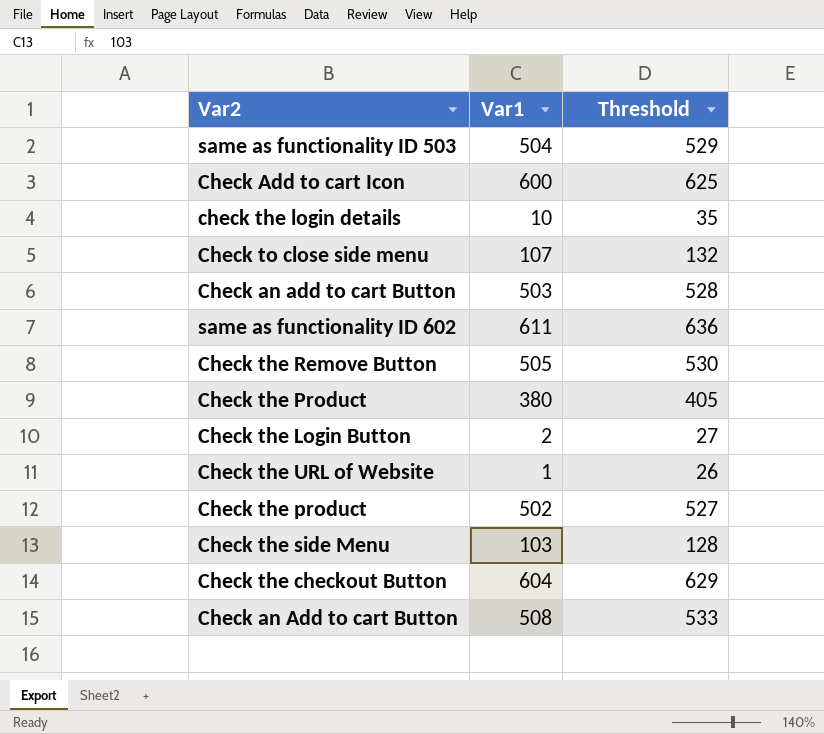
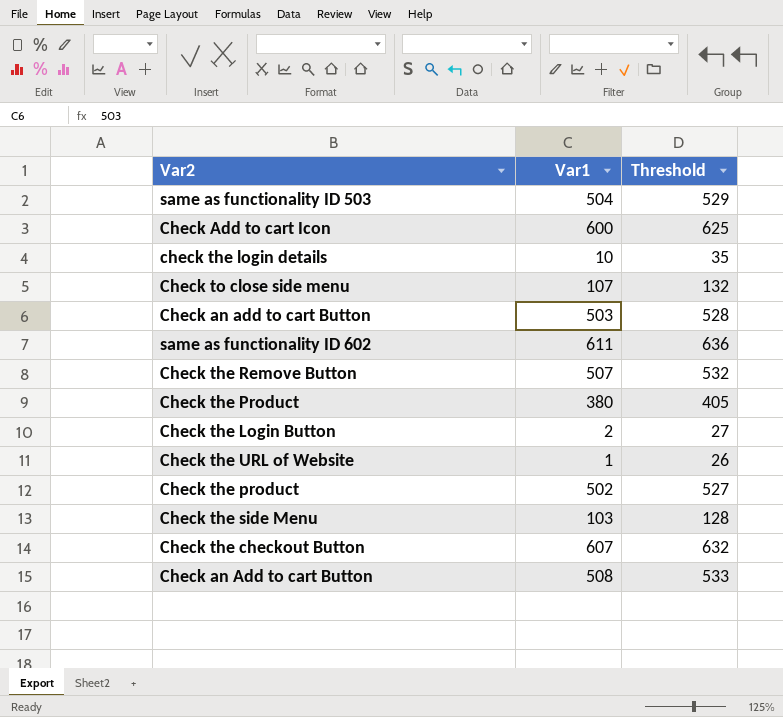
Check the Remove Button | Var1: 505 -> 507
Check the Remove Button | Threshold: 530 -> 532
Check the checkout Button | Var1: 604 -> 607
Check the checkout Button | Threshold: 629 -> 632

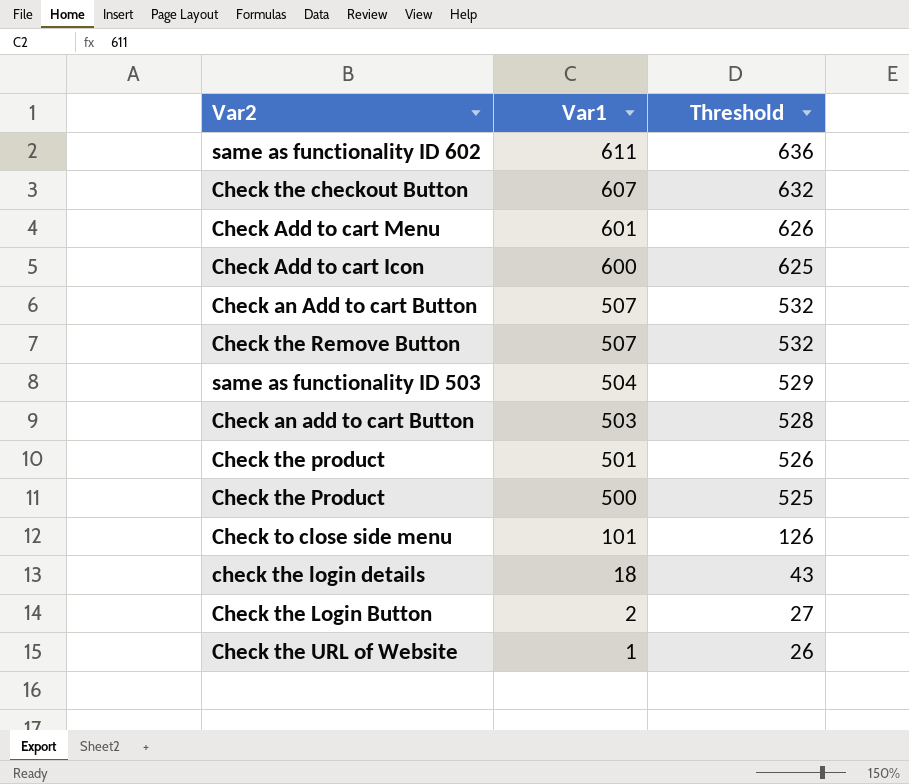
row order: none -> Var1 descending
row Check the side Menu: 103 | 128 -> none
row Check Add to cart Menu: none -> 601 | 626
Check an Add to cart Button | Var1: 508 -> 507
Check an Add to cart Button | Threshold: 533 -> 532
Check the product | Var1: 502 -> 501
Check the product | Threshold: 527 -> 526
Check the Product | Var1: 380 -> 500
Check the Product | Threshold: 405 -> 525
Check to close side menu | Var1: 107 -> 101
Check to close side menu | Threshold: 132 -> 126
check the login details | Var1: 10 -> 18
check the login details | Threshold: 35 -> 43

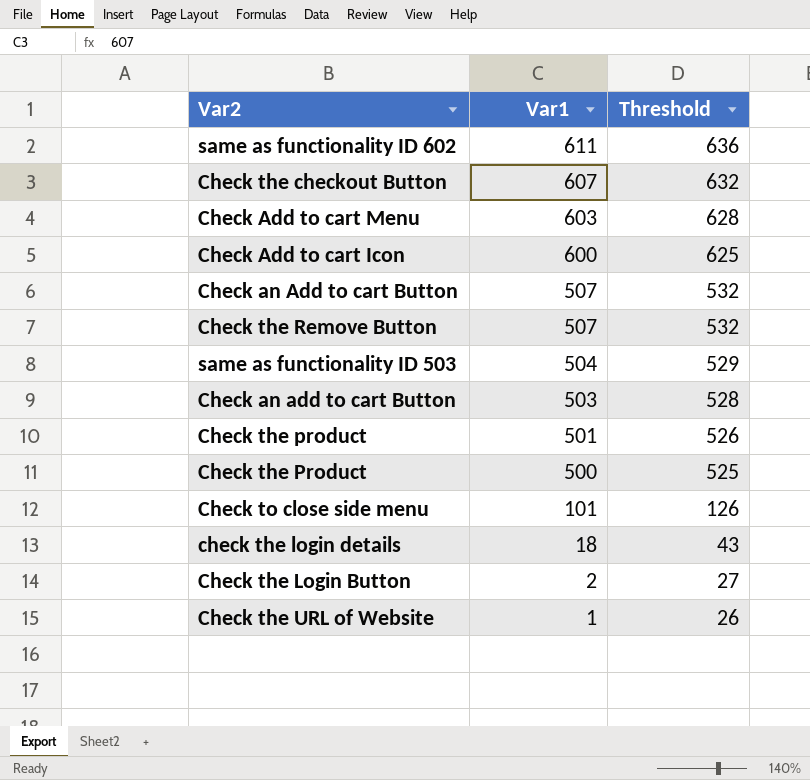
Check Add to cart Menu | Var1: 601 -> 603
Check Add to cart Menu | Threshold: 626 -> 628

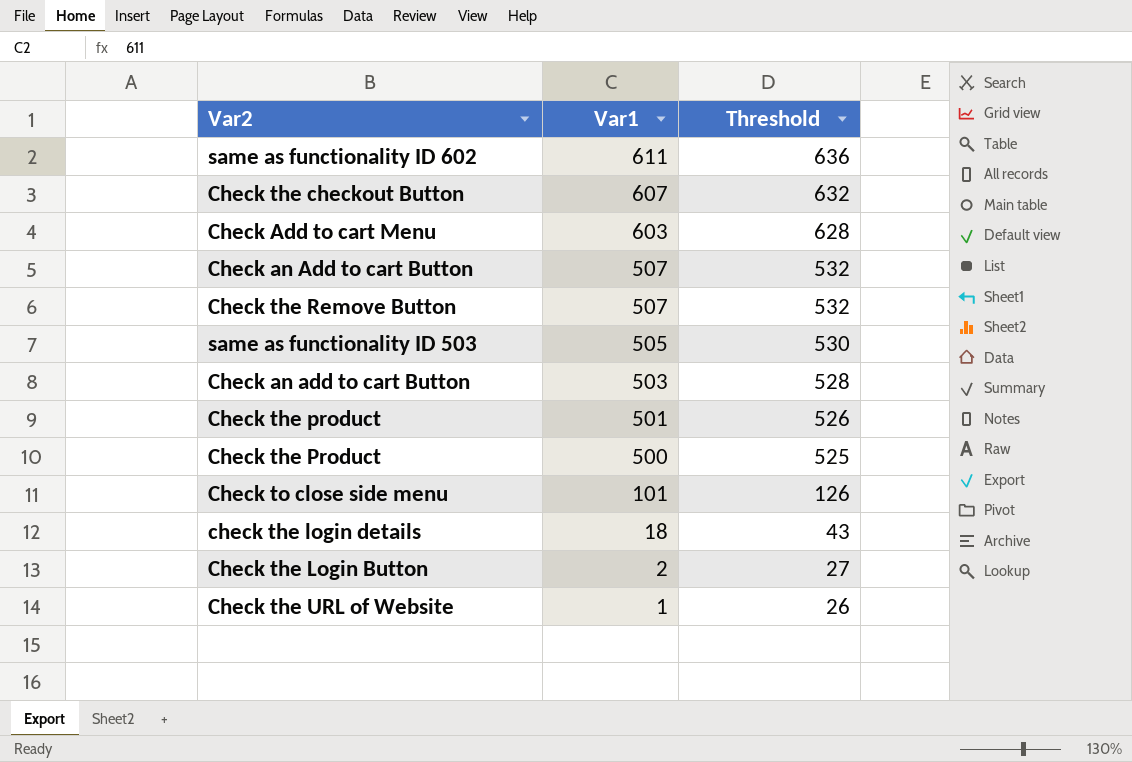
row Check Add to cart Icon: 600 | 625 -> none
same as functionality ID 503 | Var1: 504 -> 505
same as functionality ID 503 | Threshold: 529 -> 530

